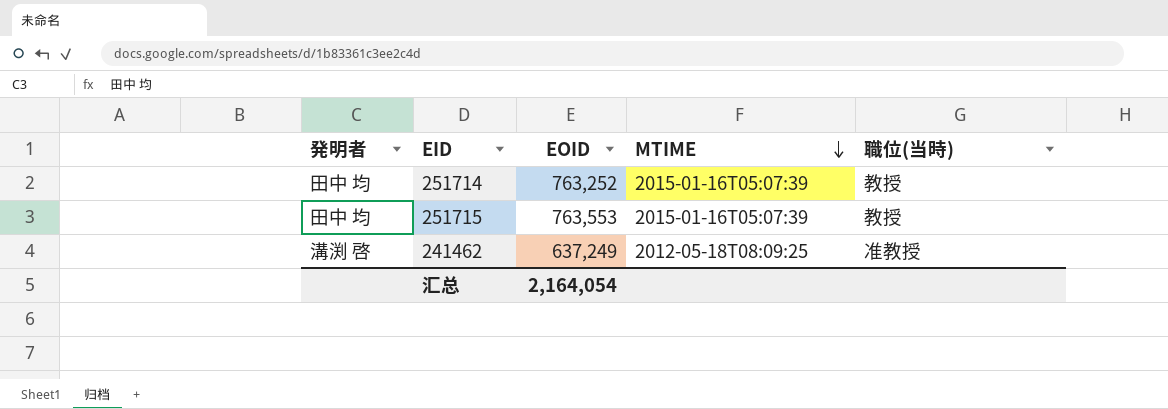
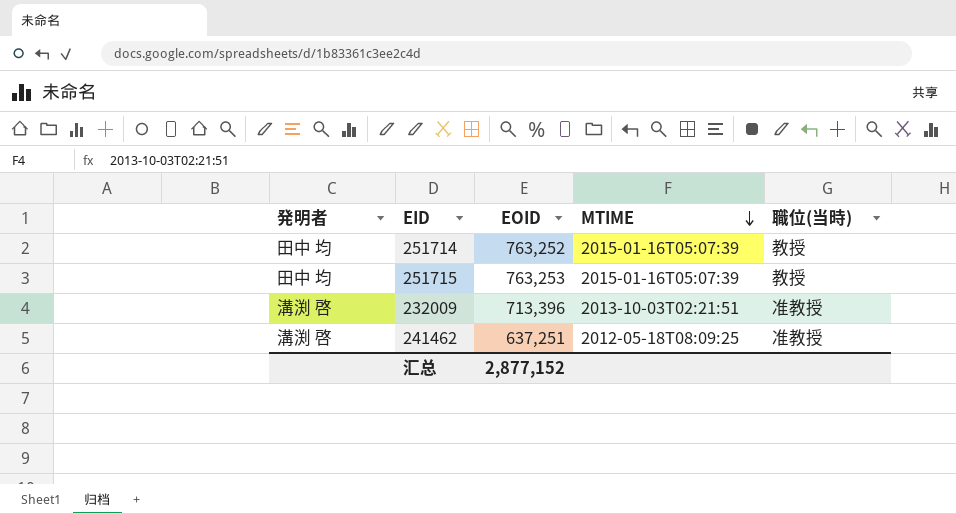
251715 | EOID: 763,553 -> 763,253
row 232009: none -> 溝渕 啓 | 713,396 | 2013-10-03T02:21:51 | 准教授
241462 | EOID: 637,249 -> 637,251
汇总 | EOID: 2,164,054 -> 2,877,152

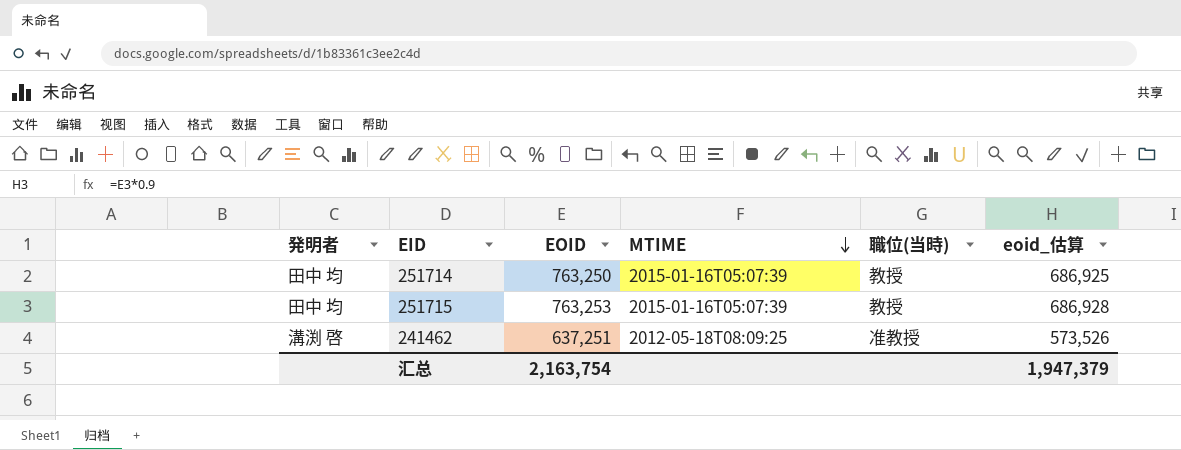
column eoid_估算 | formula: none -> [EOID] * 0.9
row 232009: 溝渕 啓 | 713,396 | 2013-10-03T02:21:51 | 准教授 -> none
251714 | EOID: 763,252 -> 763,250
汇总 | EOID: 2,877,152 -> 2,163,754

